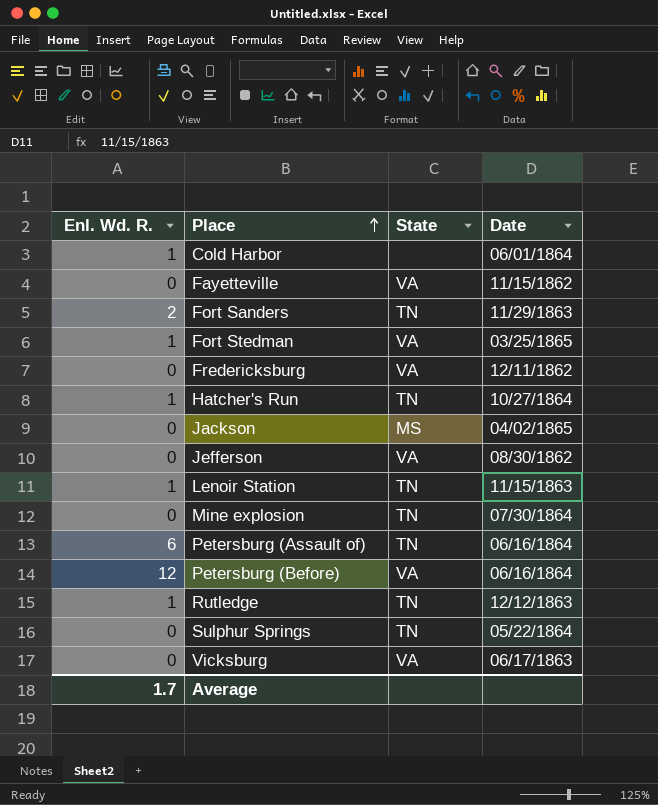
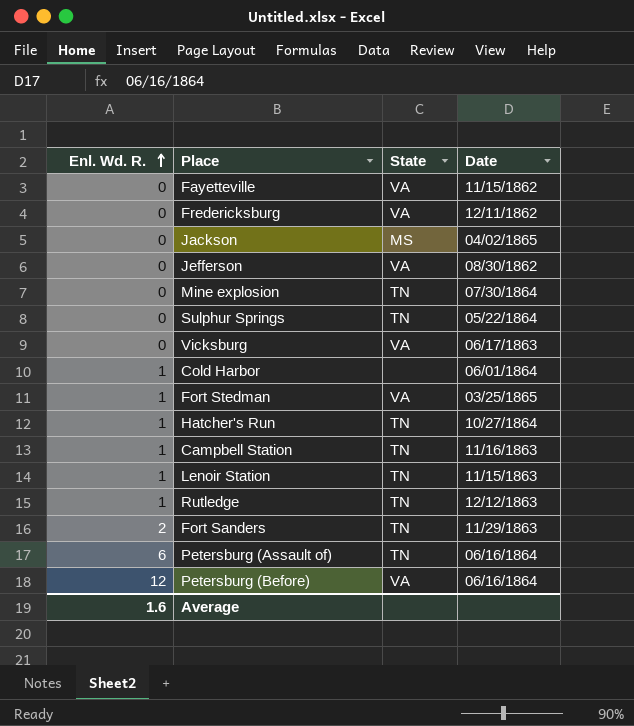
row order: Place ascending -> Enl. Wd. R. ascending
row Campbell Station: none -> 1 | TN | 11/16/1863
Average | Enl. Wd. R.: 1.7 -> 1.6

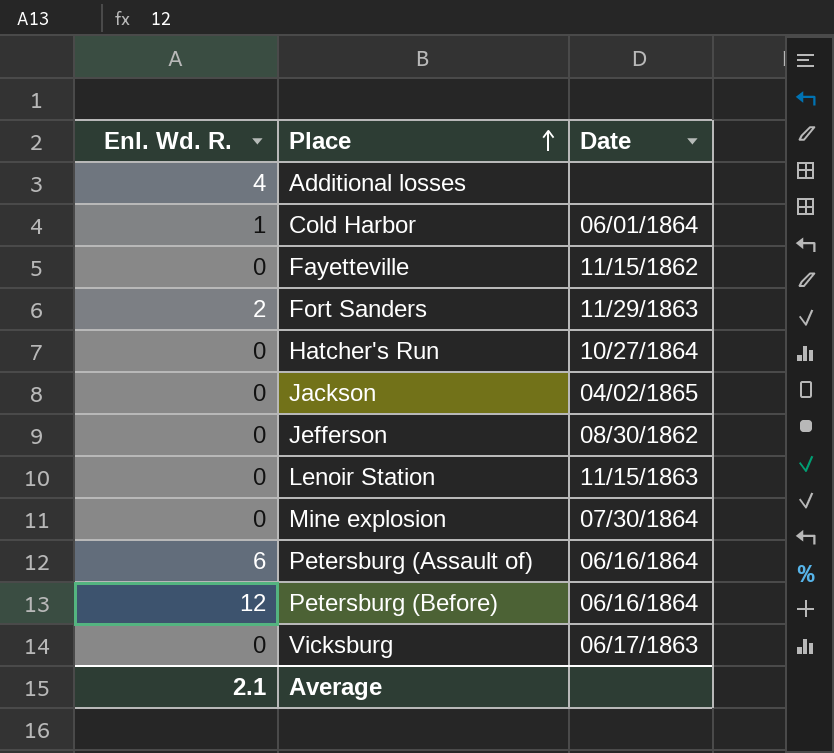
row order: Enl. Wd. R. ascending -> Place ascending
column State | position: 3 -> none
row Fredericksburg: 0 | VA | 12/11/1862 -> none
row Sulphur Springs: 0 | TN | 05/22/1864 -> none
row Fort Stedman: 1 | VA | 03/25/1865 -> none
row Campbell Station: 1 | TN | 11/16/1863 -> none
row Rutledge: 1 | TN | 12/12/1863 -> none
row Additional losses: none -> 4 | none
Hatcher's Run | Enl. Wd. R.: 1 -> 0
Lenoir Station | Enl. Wd. R.: 1 -> 0
Average | Enl. Wd. R.: 1.6 -> 2.1

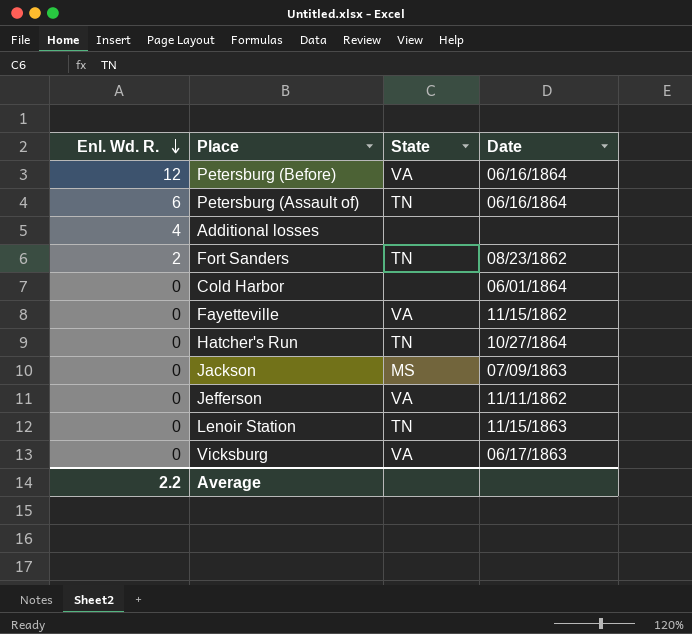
row order: Place ascending -> Enl. Wd. R. descending
column State | position: none -> 3
row Mine explosion: 0 | 07/30/1864 -> none
Fort Sanders | Date: 11/29/1863 -> 08/23/1862
Cold Harbor | Enl. Wd. R.: 1 -> 0
Jackson | Date: 04/02/1865 -> 07/09/1863
Jefferson | Date: 08/30/1862 -> 11/11/1862
Average | Enl. Wd. R.: 2.1 -> 2.2

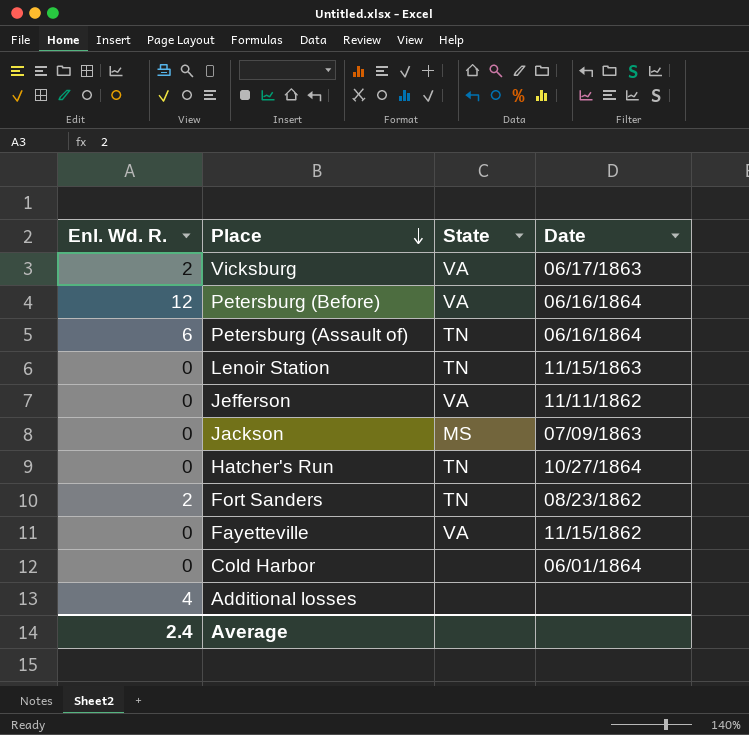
row order: Enl. Wd. R. descending -> Place descending
Vicksburg | Enl. Wd. R.: 0 -> 2
Average | Enl. Wd. R.: 2.2 -> 2.4

